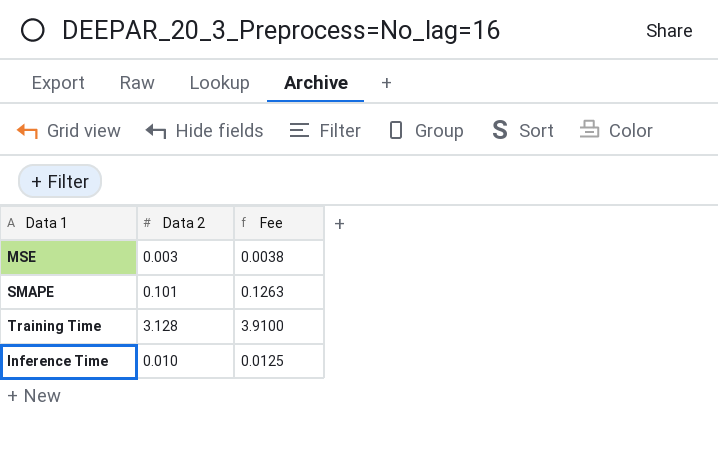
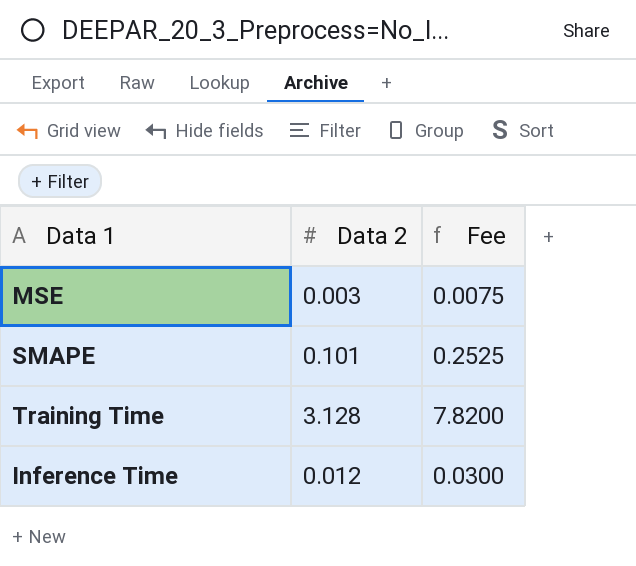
column Fee | formula: [Data 2] * 1.25 -> [Data 2] * 2.5
Inference Time | Data 2: 0.010 -> 0.012

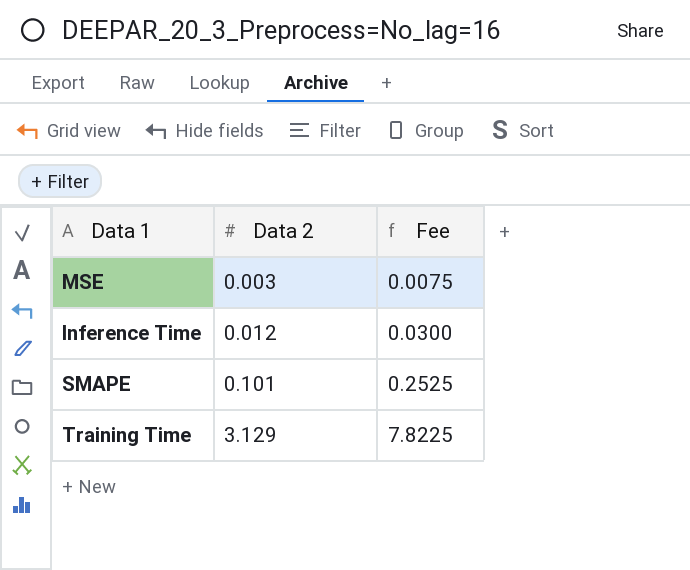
row order: none -> Data 2 ascending
Training Time | Data 2: 3.128 -> 3.129
Training Time | Fee: 7.8200 -> 7.8225

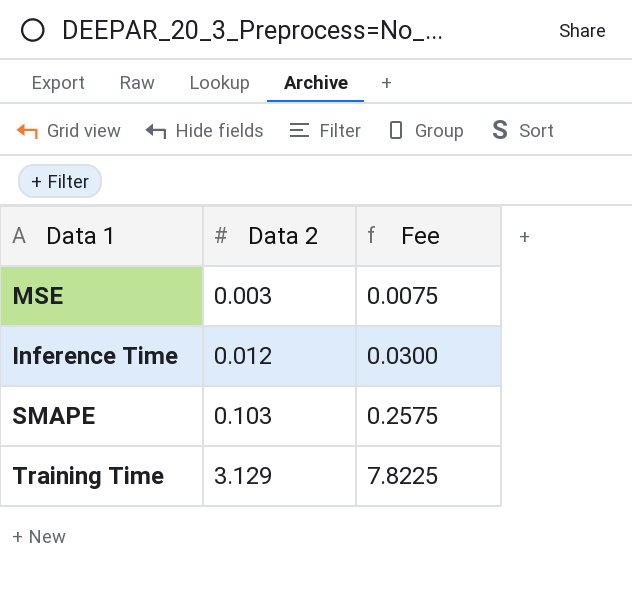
SMAPE | Data 2: 0.101 -> 0.103
SMAPE | Fee: 0.2525 -> 0.2575

